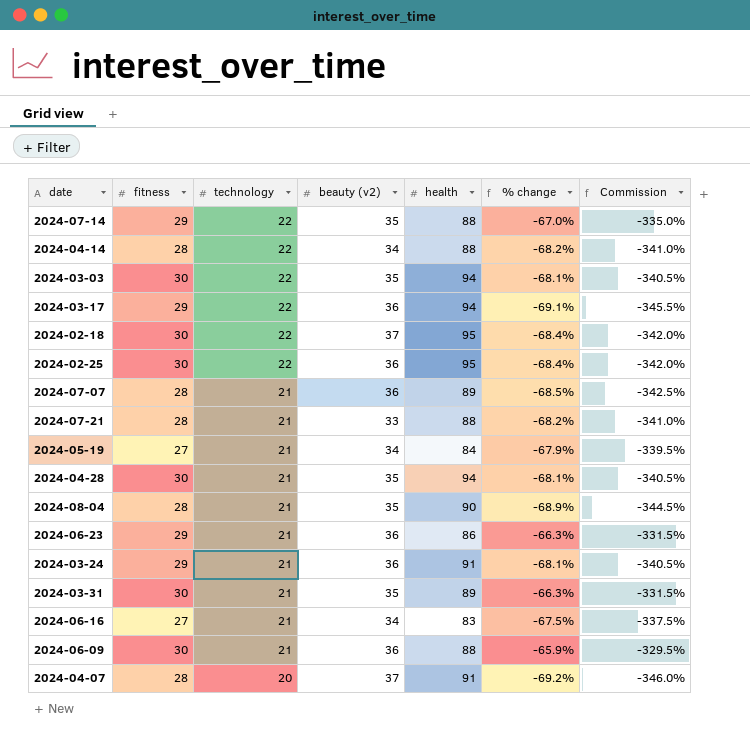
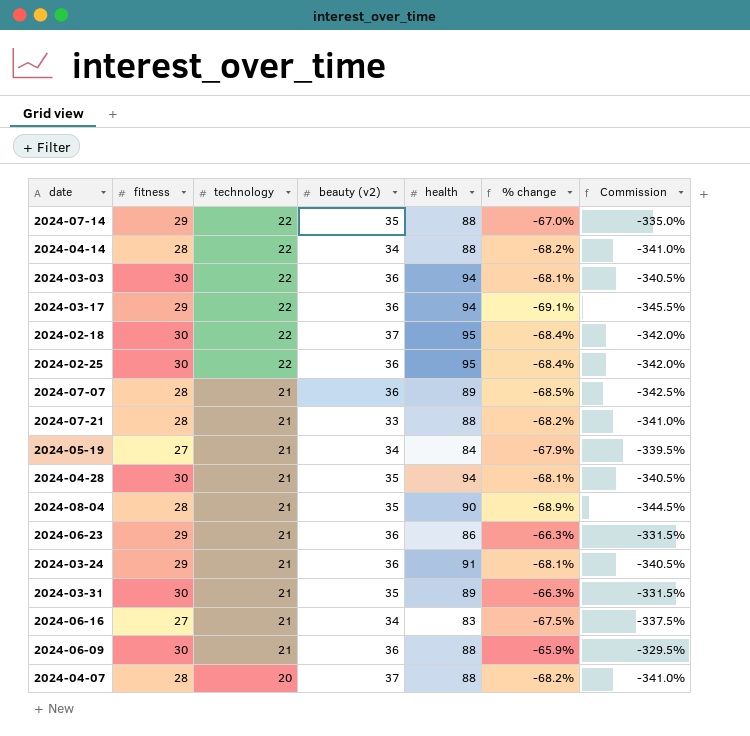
2024-03-03 | beauty (v2): 35 -> 36
2024-04-07 | health: 91 -> 88
2024-04-07 | % change: -69.2% -> -68.2%
2024-04-07 | Commission: -346.0% -> -341.0%

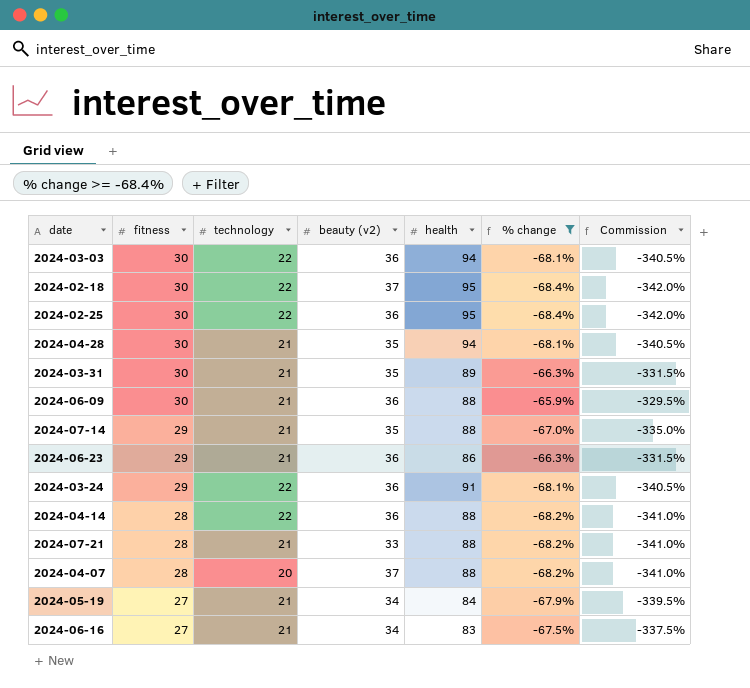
filter: none -> % change >= -68.4%
row order: technology descending -> fitness descending
2024-07-14 | technology: 22 -> 21
2024-03-24 | technology: 21 -> 22
2024-04-14 | beauty (v2): 34 -> 36

